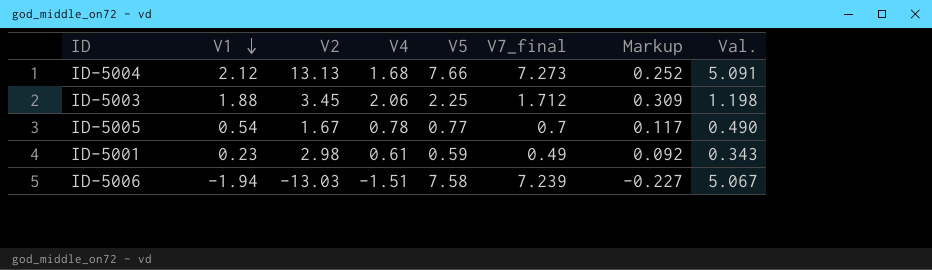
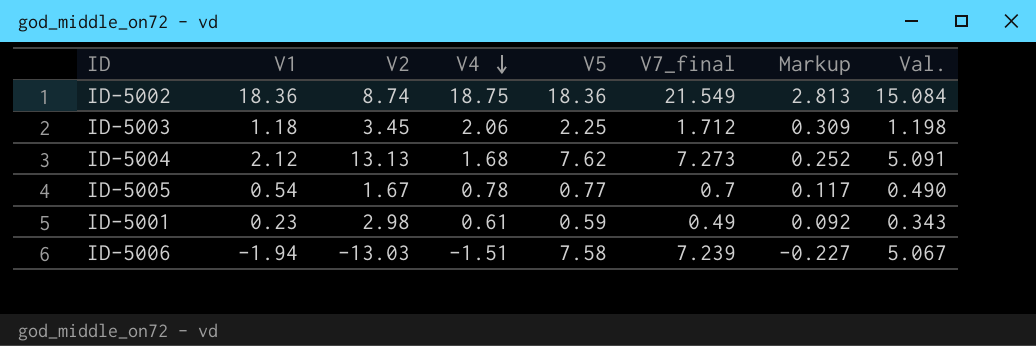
row order: V1 descending -> V4 descending
row ID-5002: none -> 18.36 | 8.74 | 18.75 | 18.36 | 21.549 | 2.813 | 15.084
ID-5003 | V1: 1.88 -> 1.18
ID-5004 | V5: 7.66 -> 7.62

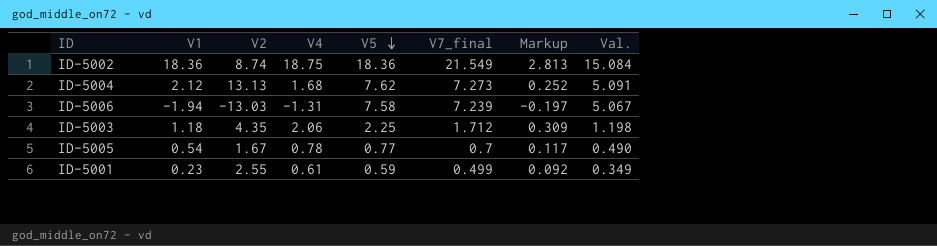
row order: V4 descending -> V5 descending
ID-5006 | V4: -1.51 -> -1.31
ID-5006 | Markup: -0.227 -> -0.197
ID-5003 | V2: 3.45 -> 4.35
ID-5001 | V2: 2.98 -> 2.55
ID-5001 | V7_final: 0.49 -> 0.499
ID-5001 | Val.: 0.343 -> 0.349

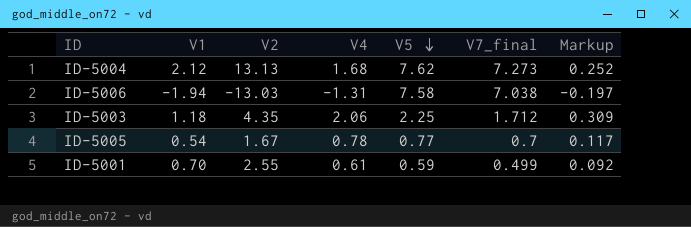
column Val. | formula: [V7_final] * 0.7 -> none
row ID-5002: 18.36 | 8.74 | 18.75 | 18.36 | 21.549 | 2.813 | 15.084 -> none
ID-5006 | V7_final: 7.239 -> 7.038
ID-5001 | V1: 0.23 -> 0.70

